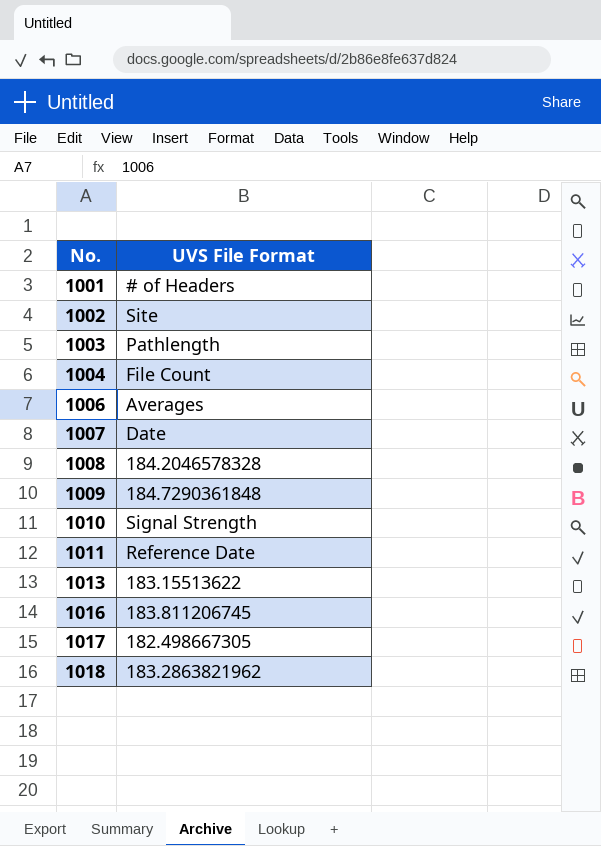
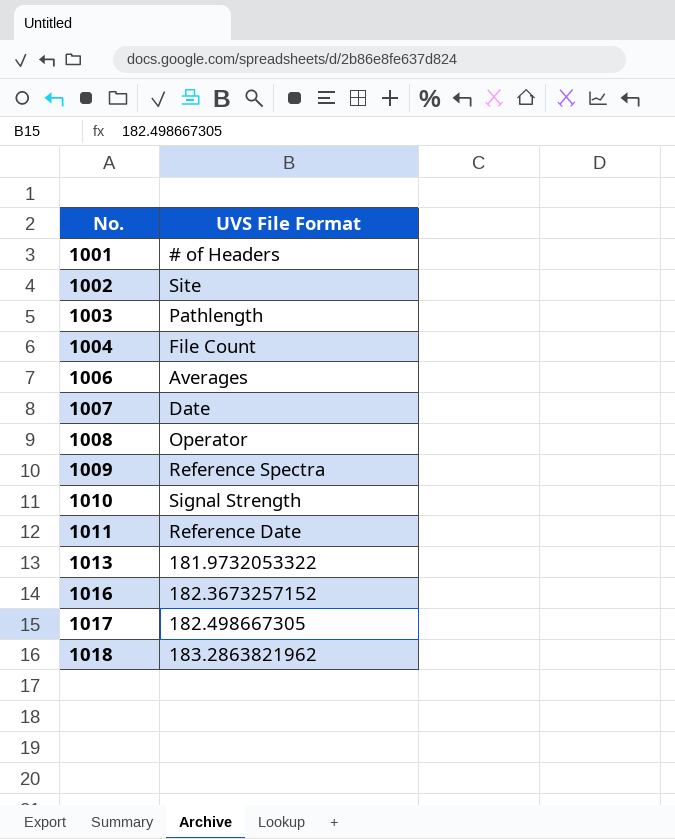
1008 | UVS File Format: 184.2046578328 -> Operator
1009 | UVS File Format: 184.7290361848 -> Reference Spectra
1013 | UVS File Format: 183.15513622 -> 181.9732053322
1016 | UVS File Format: 183.811206745 -> 182.3673257152

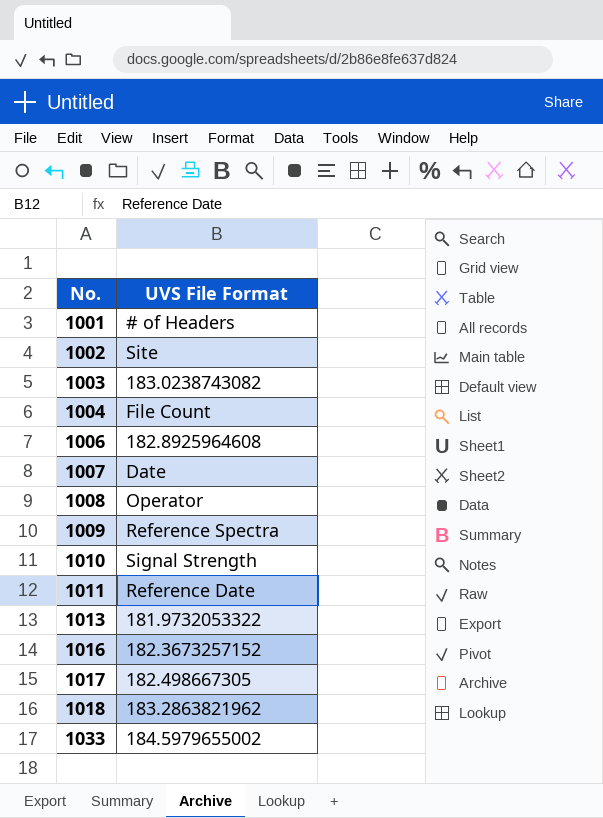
1003 | UVS File Format: Pathlength -> 183.0238743082
1006 | UVS File Format: Averages -> 182.8925964608
row 1033: none -> 184.5979655002

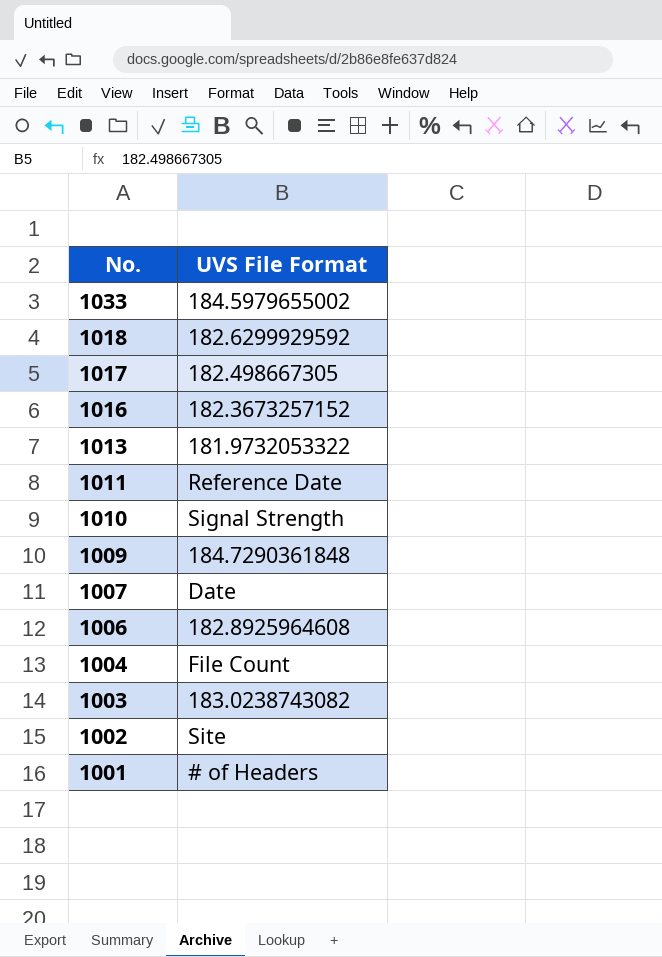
row order: No. ascending -> No. descending
row 1008: Operator -> none
1018 | UVS File Format: 183.2863821962 -> 182.6299929592
1009 | UVS File Format: Reference Spectra -> 184.7290361848

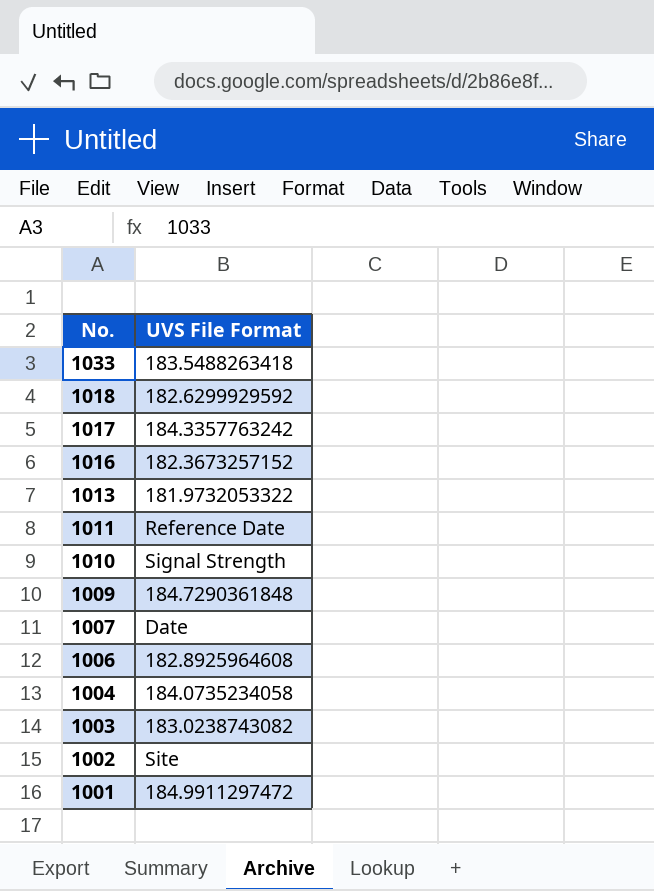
1033 | UVS File Format: 184.5979655002 -> 183.5488263418
1017 | UVS File Format: 182.498667305 -> 184.3357763242
1004 | UVS File Format: File Count -> 184.0735234058
1001 | UVS File Format: # of Headers -> 184.9911297472

